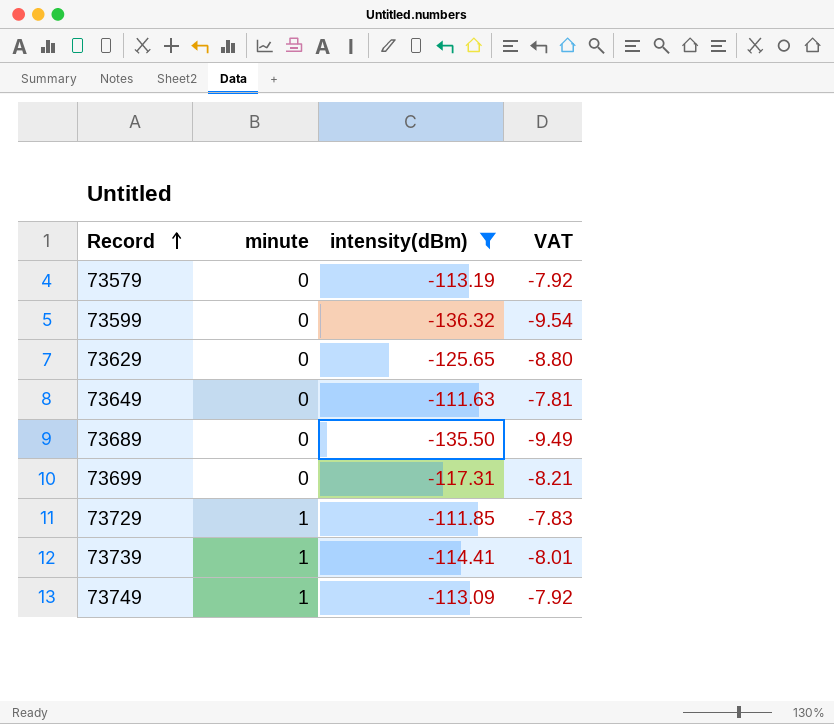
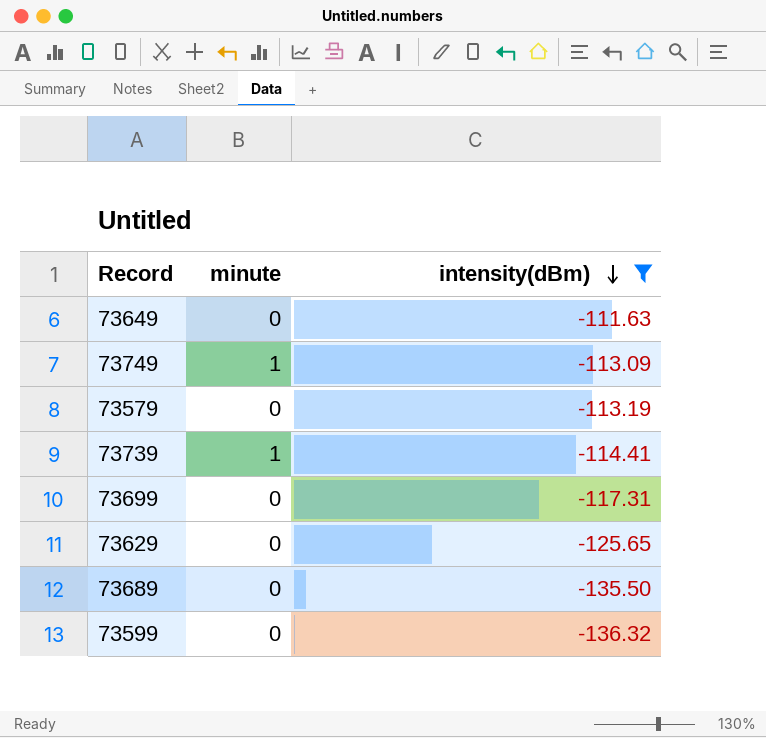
row order: Record ascending -> intensity(dBm) descending
column VAT | formula: [intensity(dBm)] * 0.07 -> none
row 73729: 1 | -111.85 | -7.83 -> none

